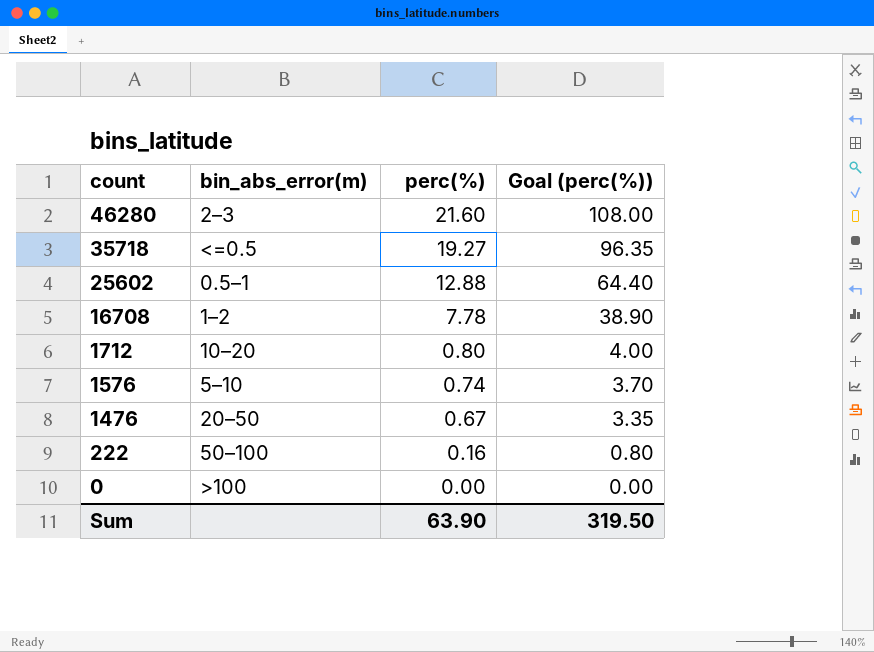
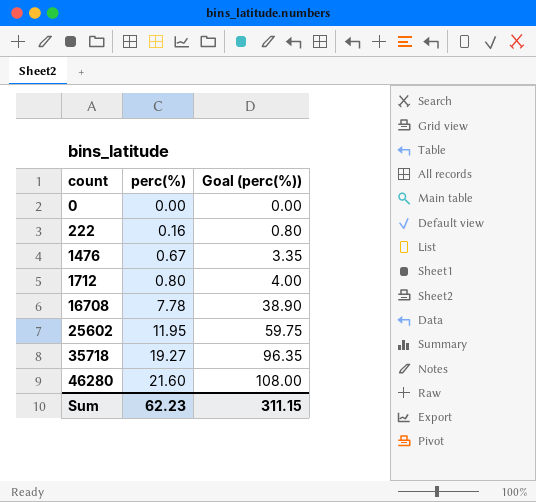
row order: count descending -> count ascending
column bin_abs_error(m) | position: 2 -> none
row 1576: 5–10 | 0.74 | 3.70 -> none
25602 | perc(%): 12.88 -> 11.95
25602 | Goal (perc(%)): 64.40 -> 59.75
Sum | perc(%): 63.90 -> 62.23
Sum | Goal (perc(%)): 319.50 -> 311.15

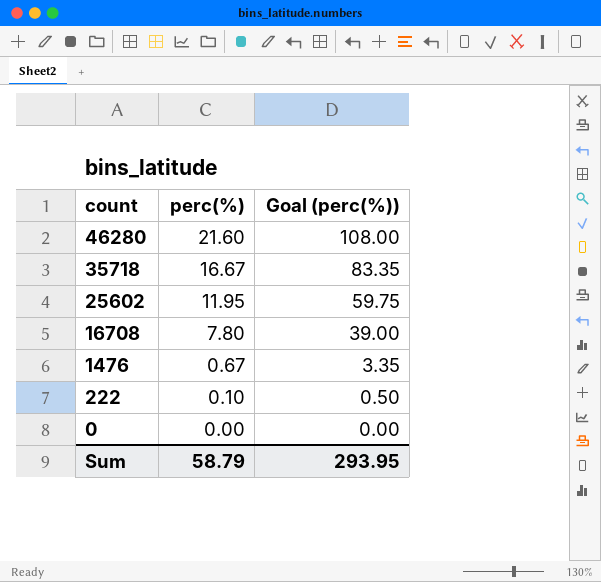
row order: count ascending -> count descending
row 1712: 0.80 | 4.00 -> none
35718 | perc(%): 19.27 -> 16.67
35718 | Goal (perc(%)): 96.35 -> 83.35
16708 | perc(%): 7.78 -> 7.80
16708 | Goal (perc(%)): 38.90 -> 39.00
222 | perc(%): 0.16 -> 0.10
222 | Goal (perc(%)): 0.80 -> 0.50
Sum | perc(%): 62.23 -> 58.79
Sum | Goal (perc(%)): 311.15 -> 293.95

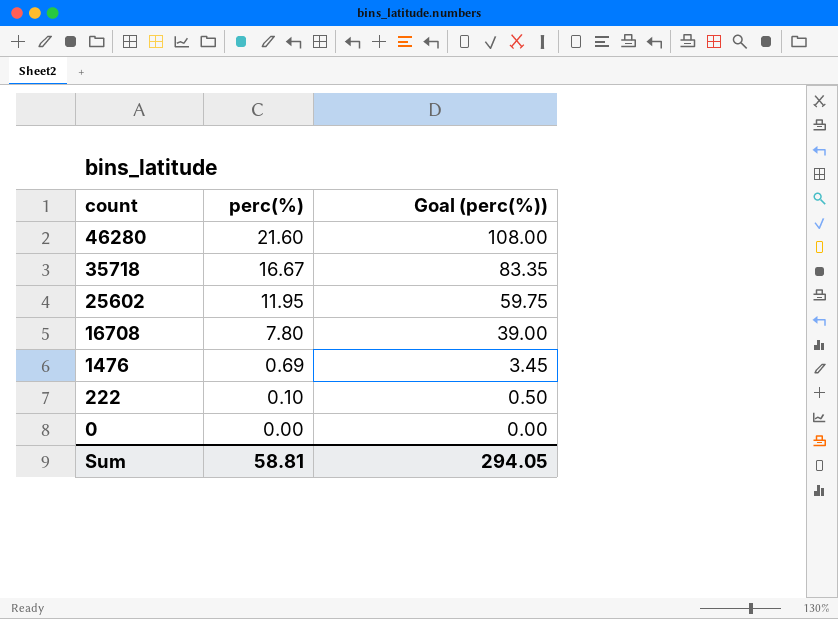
1476 | perc(%): 0.67 -> 0.69
1476 | Goal (perc(%)): 3.35 -> 3.45
Sum | perc(%): 58.79 -> 58.81
Sum | Goal (perc(%)): 293.95 -> 294.05

